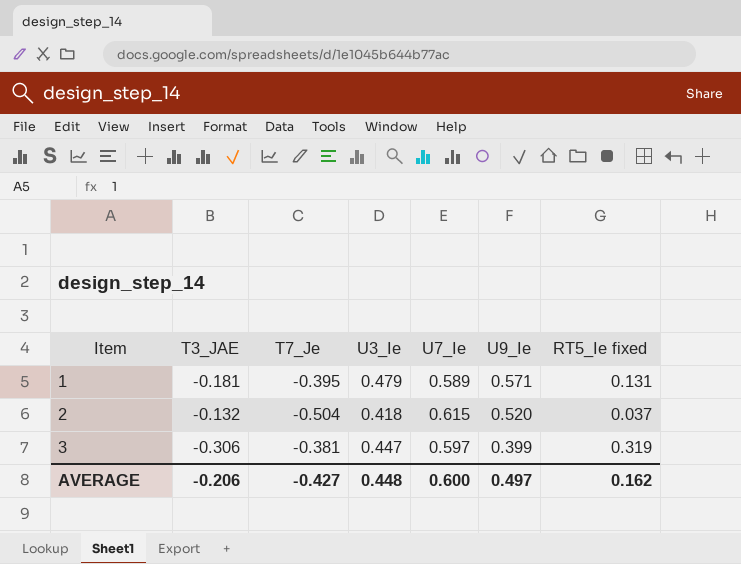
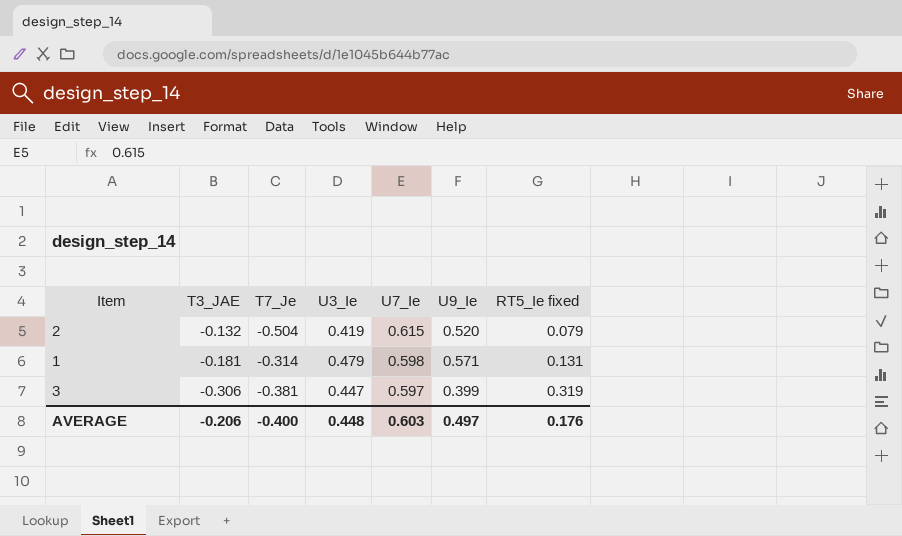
row order: Item ascending -> T3_JAE descending
2 | U3_Ie: 0.418 -> 0.419
2 | RT5_Ie fixed: 0.037 -> 0.079
1 | T7_Je: -0.395 -> -0.314
1 | U7_Ie: 0.589 -> 0.598
AVERAGE | T7_Je: -0.427 -> -0.400
AVERAGE | U7_Ie: 0.600 -> 0.603
AVERAGE | RT5_Ie fixed: 0.162 -> 0.176

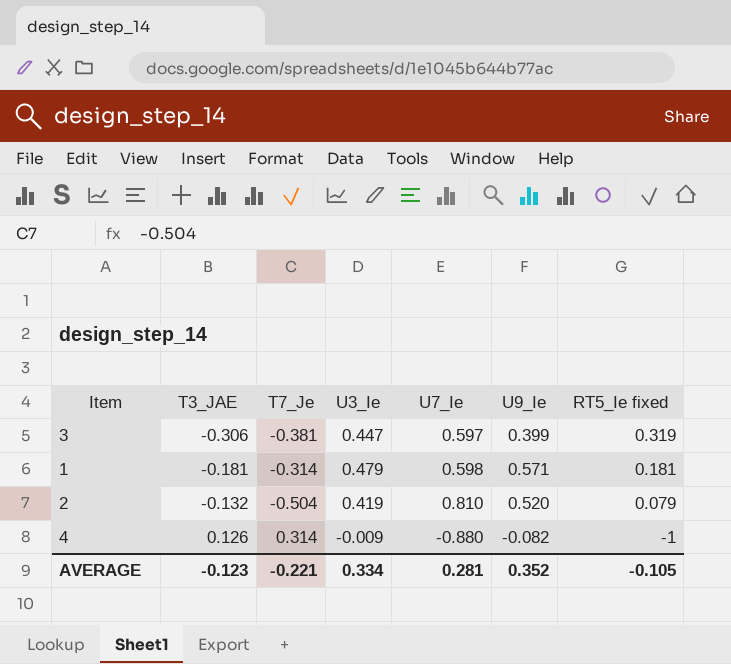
row order: T3_JAE descending -> T3_JAE ascending
1 | RT5_Ie fixed: 0.131 -> 0.181
2 | U7_Ie: 0.615 -> 0.810
row 4: none -> 0.126 | 0.314 | -0.009 | -0.880 | -0.082 | -1
AVERAGE | T3_JAE: -0.206 -> -0.123
AVERAGE | T7_Je: -0.400 -> -0.221
AVERAGE | U3_Ie: 0.448 -> 0.334
AVERAGE | U7_Ie: 0.603 -> 0.281
AVERAGE | U9_Ie: 0.497 -> 0.352
AVERAGE | RT5_Ie fixed: 0.176 -> -0.105

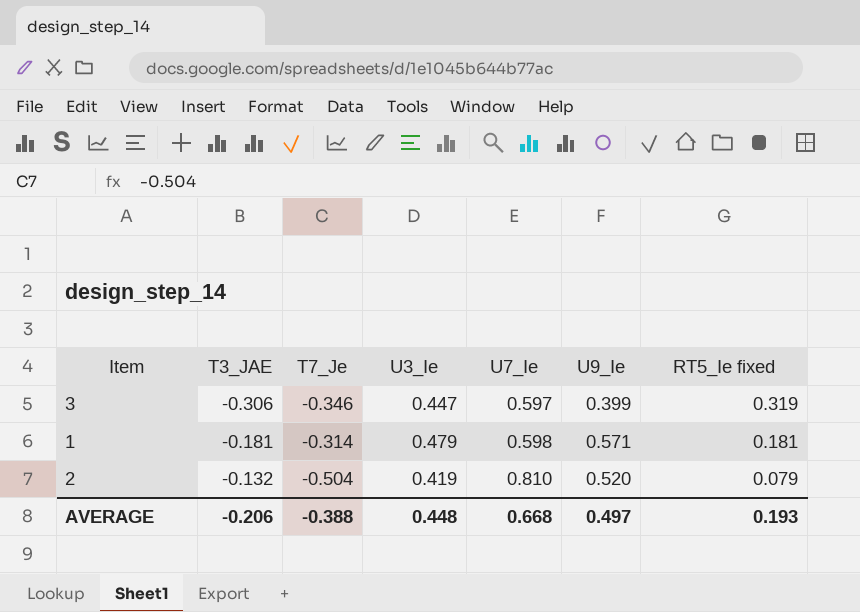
row 4: 0.126 | 0.314 | -0.009 | -0.880 | -0.082 | -1 -> none
3 | T7_Je: -0.381 -> -0.346
AVERAGE | T3_JAE: -0.123 -> -0.206
AVERAGE | T7_Je: -0.221 -> -0.388
AVERAGE | U3_Ie: 0.334 -> 0.448
AVERAGE | U7_Ie: 0.281 -> 0.668
AVERAGE | U9_Ie: 0.352 -> 0.497
AVERAGE | RT5_Ie fixed: -0.105 -> 0.193

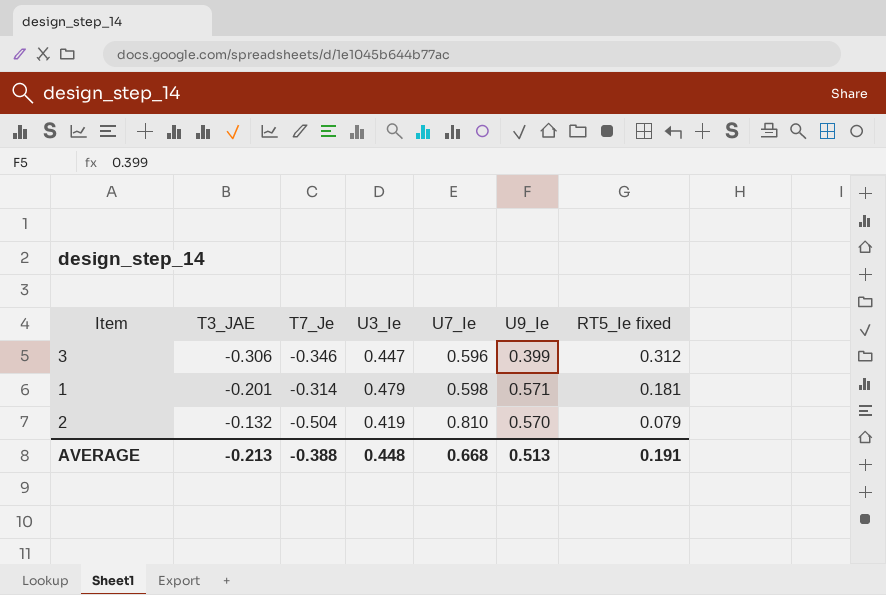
3 | U7_Ie: 0.597 -> 0.596
3 | RT5_Ie fixed: 0.319 -> 0.312
1 | T3_JAE: -0.181 -> -0.201
2 | U9_Ie: 0.520 -> 0.570
AVERAGE | T3_JAE: -0.206 -> -0.213
AVERAGE | U9_Ie: 0.497 -> 0.513
AVERAGE | RT5_Ie fixed: 0.193 -> 0.191

